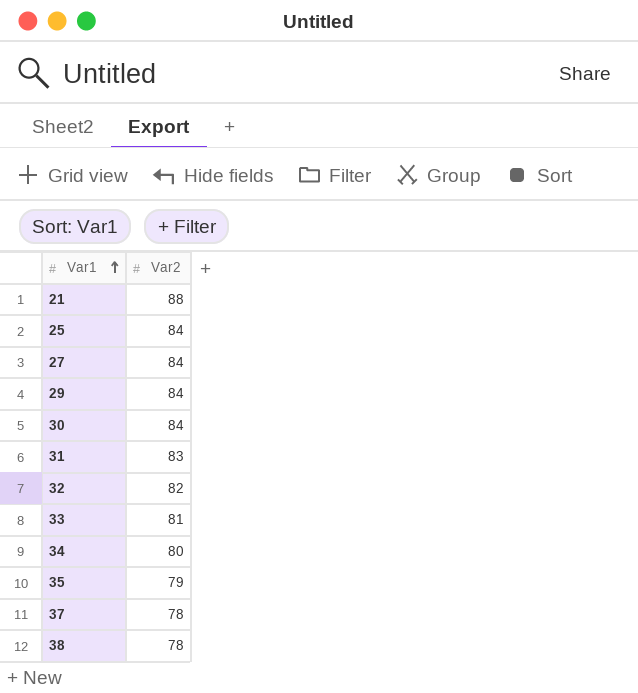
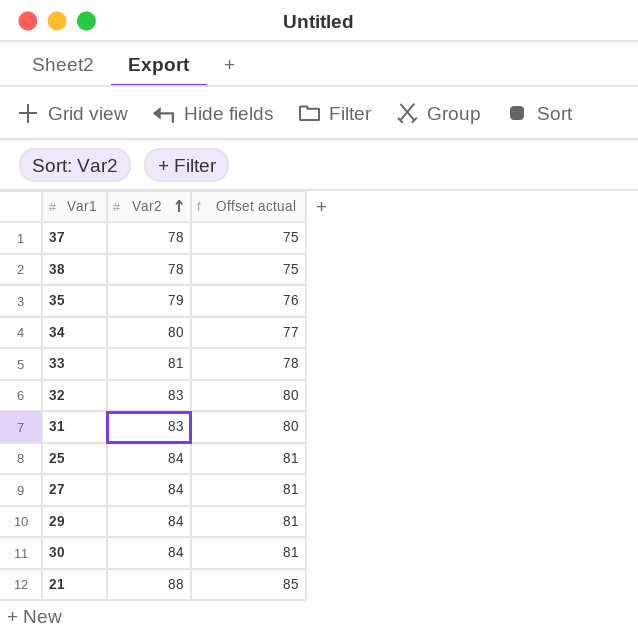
row order: Var1 ascending -> Var2 ascending
column Offset actual | formula: none -> [Var2] - 3
32 | Var2: 82 -> 83

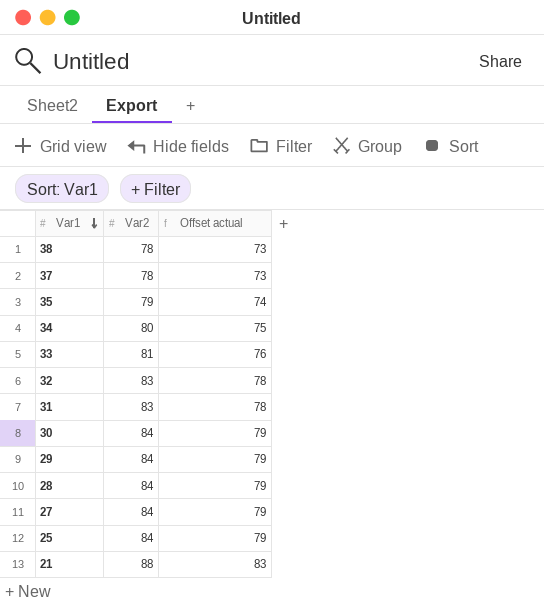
row order: Var2 ascending -> Var1 descending
column Offset actual | formula: [Var2] - 3 -> [Var2] - 5
row 28: none -> 84 | 79

